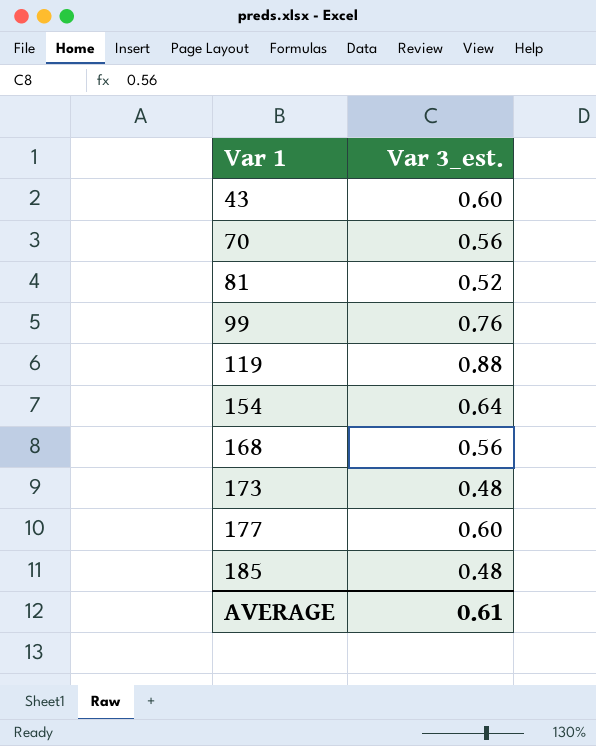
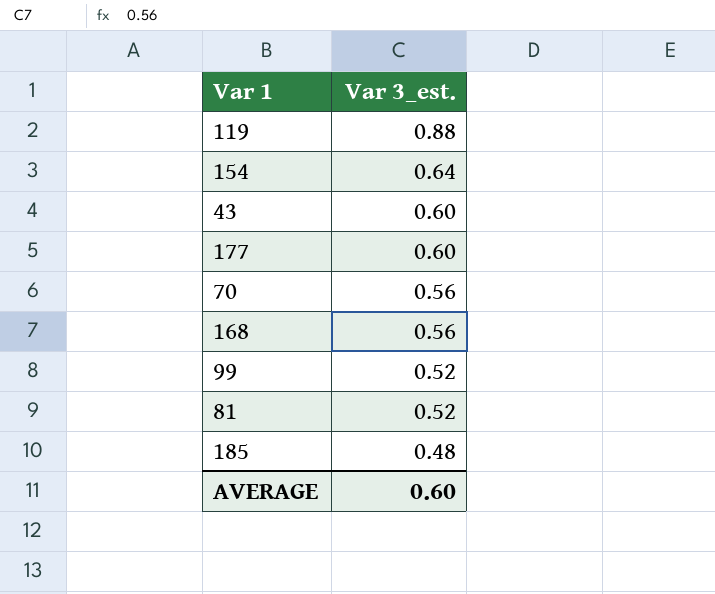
row order: Var 1 ascending -> Var 3_est. descending
row 173: 0.48 -> none
99 | Var 3_est.: 0.76 -> 0.52
AVERAGE | Var 3_est.: 0.61 -> 0.60

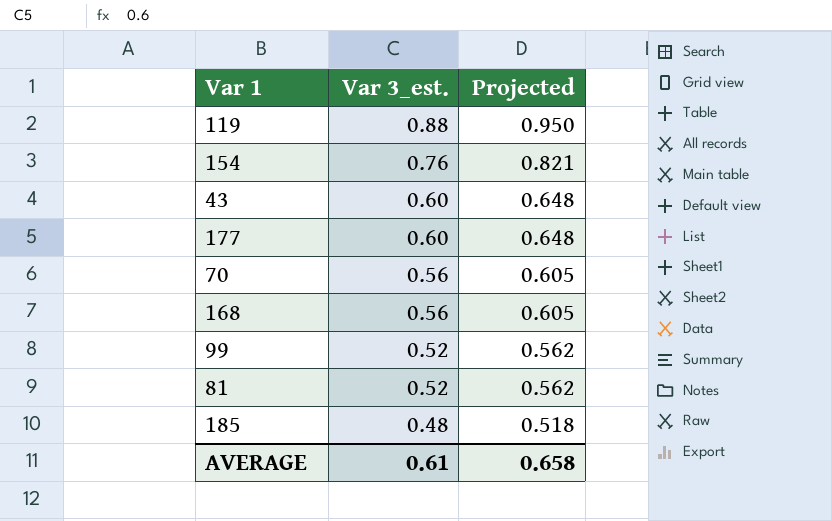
column Projected | formula: none -> [Var 3_est.] * 1.08
154 | Var 3_est.: 0.64 -> 0.76
AVERAGE | Var 3_est.: 0.60 -> 0.61

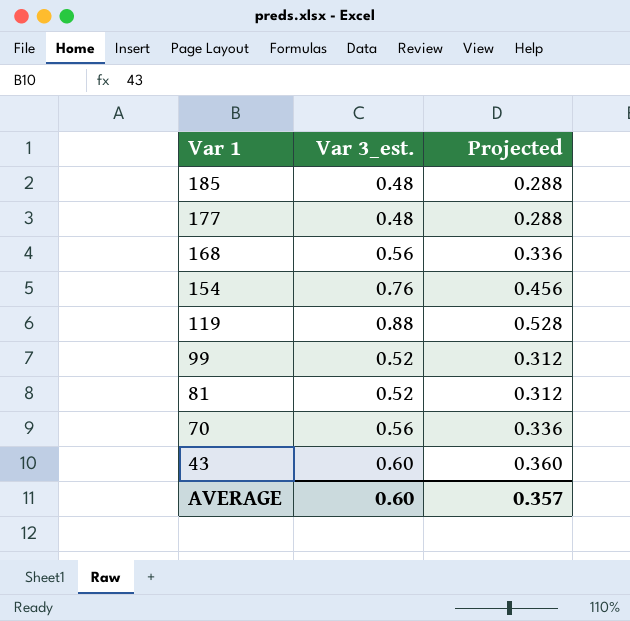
row order: Var 3_est. descending -> Var 1 descending
column Projected | formula: [Var 3_est.] * 1.08 -> [Var 3_est.] * 0.6
177 | Var 3_est.: 0.60 -> 0.48
AVERAGE | Var 3_est.: 0.61 -> 0.60
AVERAGE | Projected: 0.658 -> 0.357

